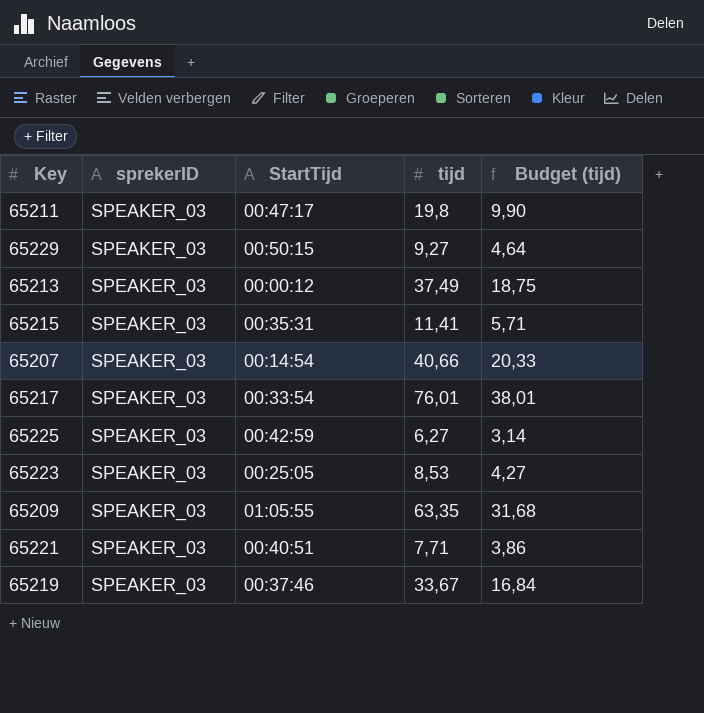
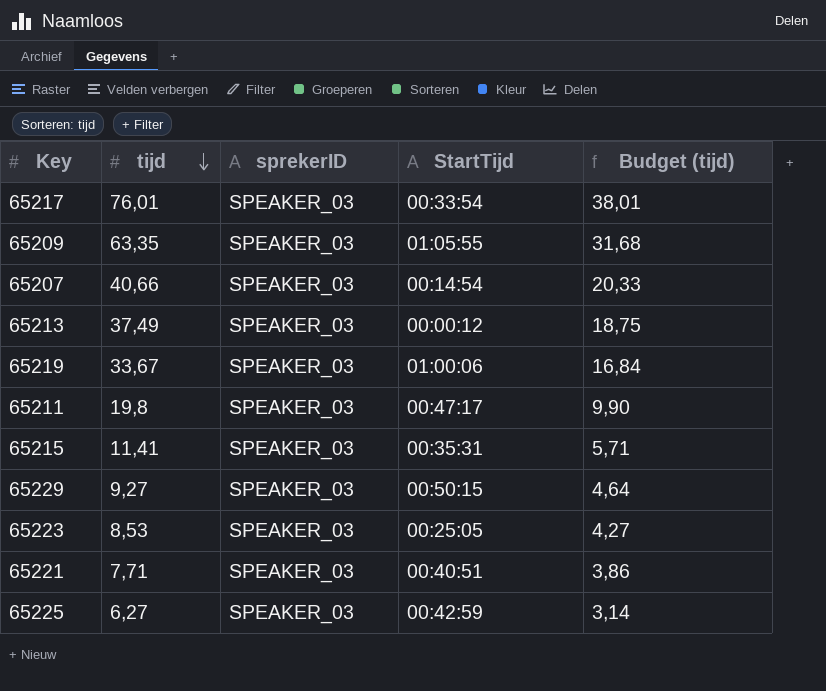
row order: none -> tijd descending
column tijd | position: 4 -> 2
65219 | StartTijd: 00:37:46 -> 01:00:06

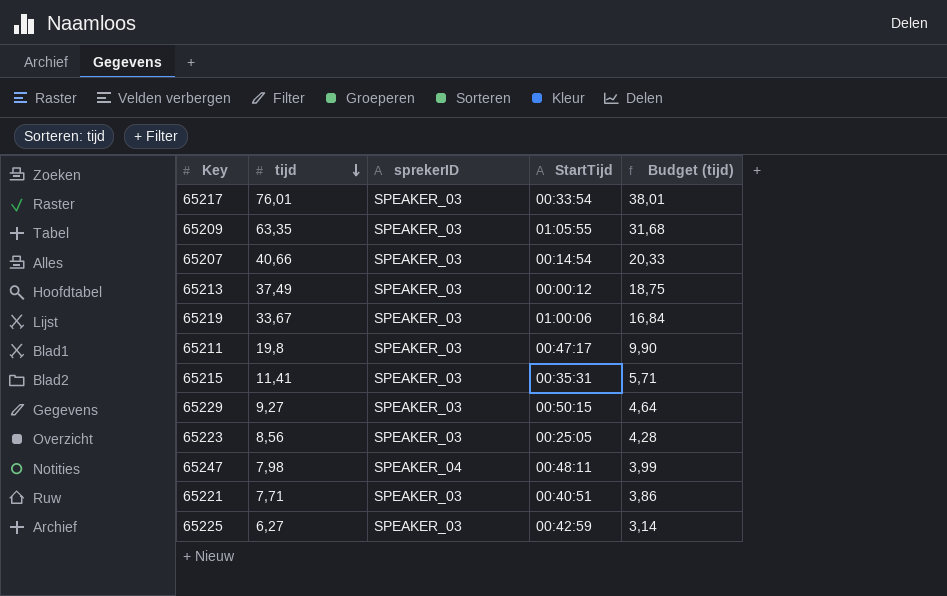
65223 | tijd: 8,53 -> 8,56
65223 | Budget (tijd): 4,27 -> 4,28
row 65247: none -> 7,98 | SPEAKER_04 | 00:48:11 | 3,99

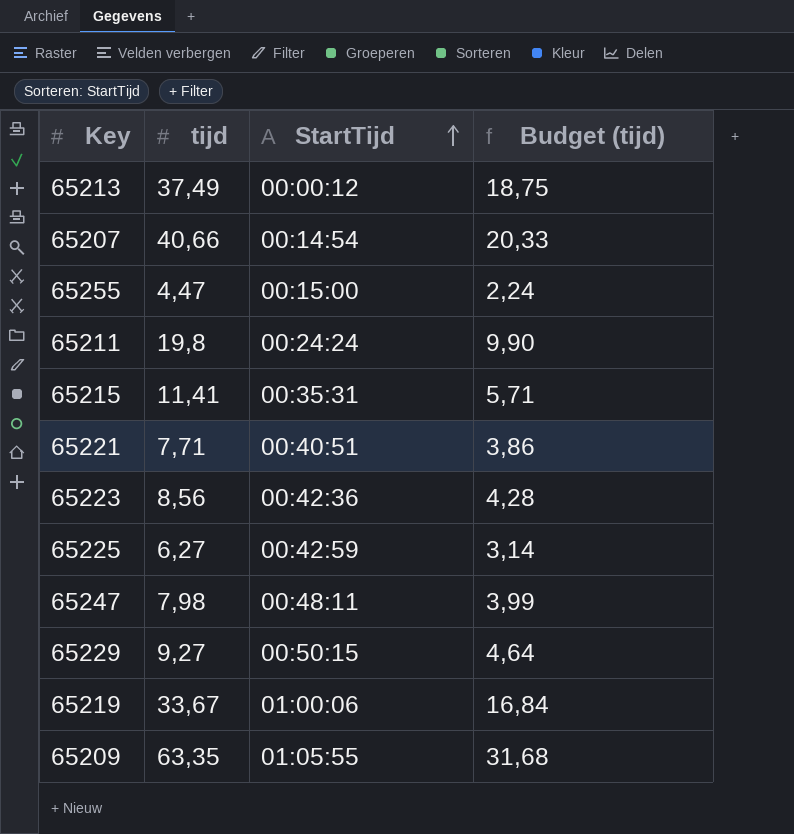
row order: tijd descending -> StartTijd ascending
column sprekerID | position: 3 -> none
row 65217: 76,01 | SPEAKER_03 | 00:33:54 | 38,01 -> none
row 65255: none -> 4,47 | 00:15:00 | 2,24
65211 | StartTijd: 00:47:17 -> 00:24:24
65223 | StartTijd: 00:25:05 -> 00:42:36

